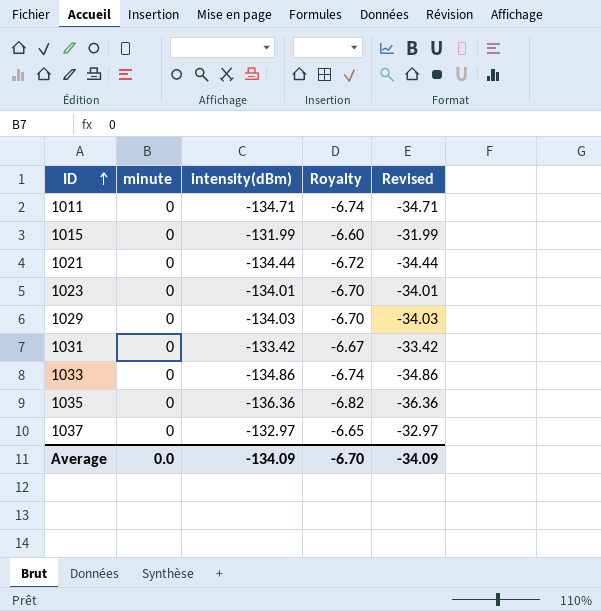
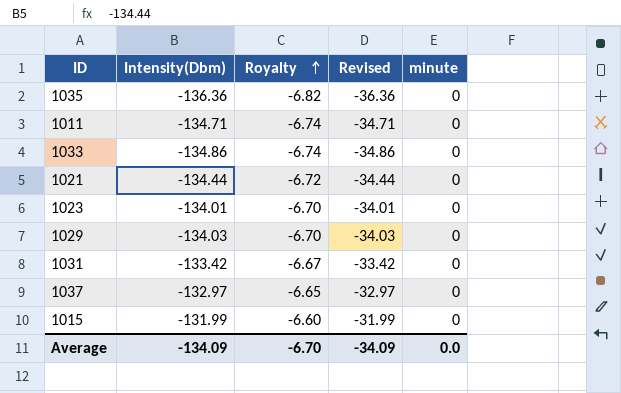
row order: ID ascending -> Royalty ascending
column name: intensity(dBm) -> Intensity(Dbm)
column minute | position: 2 -> 5

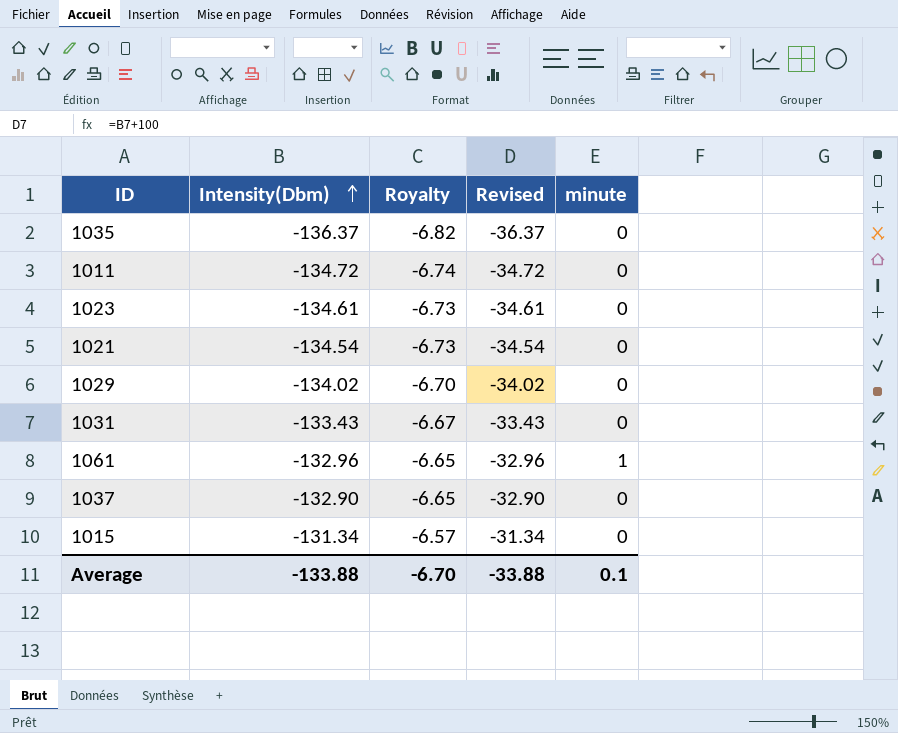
row order: Royalty ascending -> Intensity(Dbm) ascending
row 1033: -134.86 | -6.74 | -34.86 | 0 -> none
1035 | Intensity(Dbm): -136.36 -> -136.37
1035 | Revised: -36.36 -> -36.37
1011 | Intensity(Dbm): -134.71 -> -134.72
1011 | Revised: -34.71 -> -34.72
1023 | Intensity(Dbm): -134.01 -> -134.61
1023 | Royalty: -6.70 -> -6.73
1023 | Revised: -34.01 -> -34.61
1021 | Intensity(Dbm): -134.44 -> -134.54
1021 | Royalty: -6.72 -> -6.73
1021 | Revised: -34.44 -> -34.54
1029 | Intensity(Dbm): -134.03 -> -134.02
1029 | Revised: -34.03 -> -34.02
1031 | Intensity(Dbm): -133.42 -> -133.43
1031 | Revised: -33.42 -> -33.43
row 1061: none -> -132.96 | -6.65 | -32.96 | 1
1037 | Intensity(Dbm): -132.97 -> -132.90
1037 | Revised: -32.97 -> -32.90
1015 | Intensity(Dbm): -131.99 -> -131.34
1015 | Royalty: -6.60 -> -6.57
1015 | Revised: -31.99 -> -31.34
Average | Intensity(Dbm): -134.09 -> -133.88
Average | Revised: -34.09 -> -33.88
Average | minute: 0.0 -> 0.1

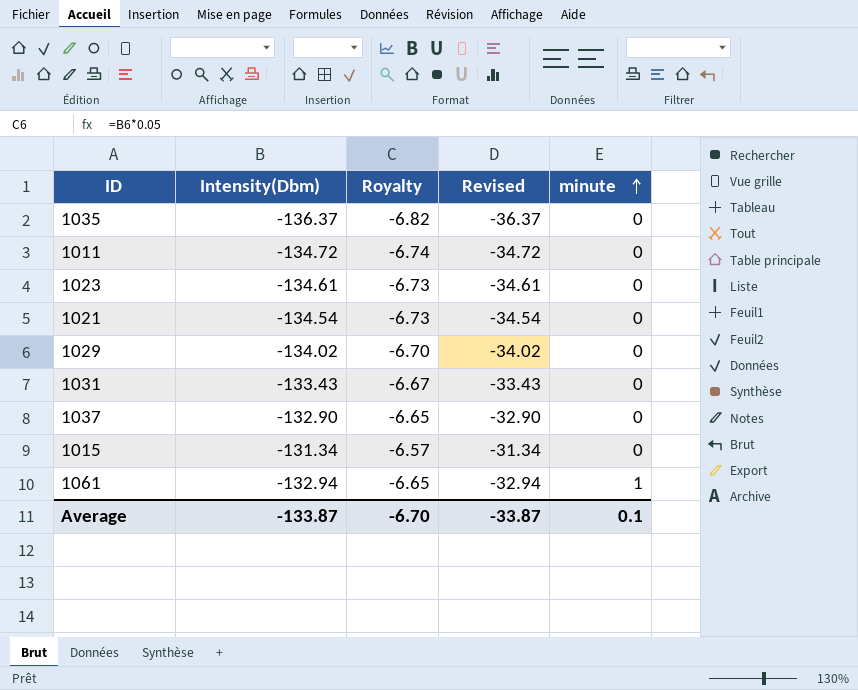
row order: Intensity(Dbm) ascending -> minute ascending
1061 | Intensity(Dbm): -132.96 -> -132.94
1061 | Revised: -32.96 -> -32.94
Average | Intensity(Dbm): -133.88 -> -133.87
Average | Revised: -33.88 -> -33.87

